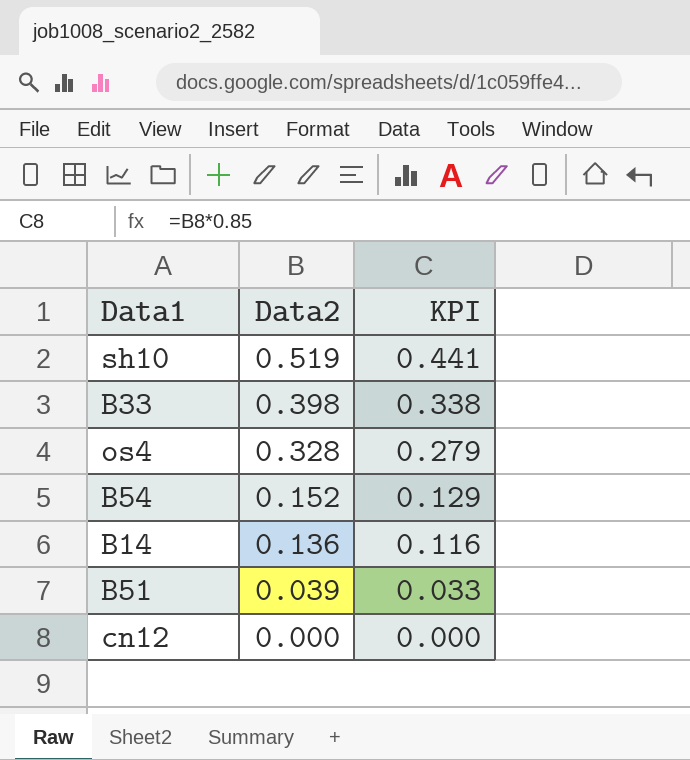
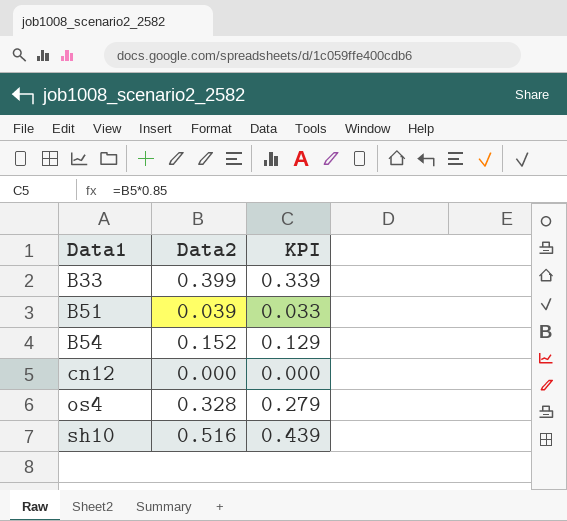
row order: Data2 descending -> Data1 ascending
row B14: 0.136 | 0.116 -> none
B33 | Data2: 0.398 -> 0.399
B33 | KPI: 0.338 -> 0.339
sh10 | Data2: 0.519 -> 0.516
sh10 | KPI: 0.441 -> 0.439

